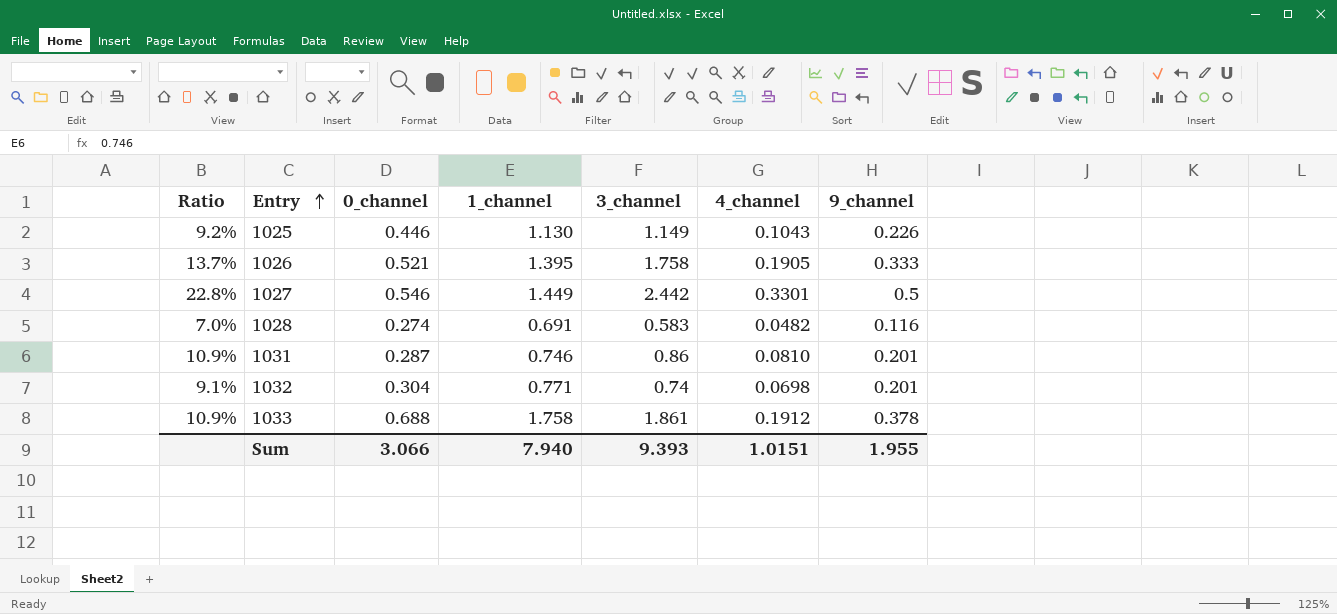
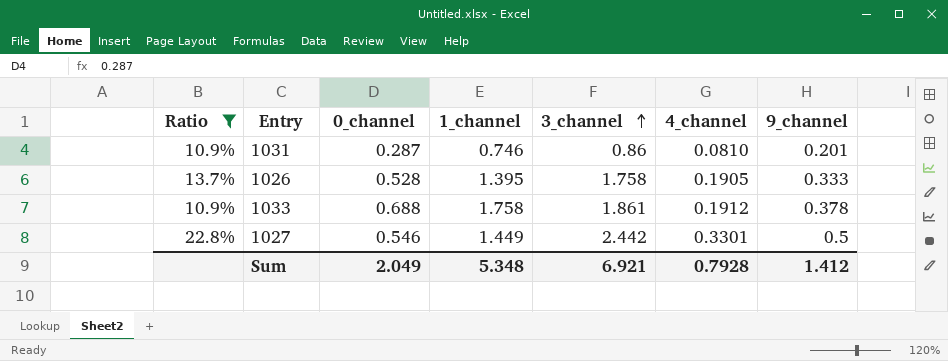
filter: none -> Ratio >= 10.9%
row order: Entry ascending -> 3_channel ascending
1026 | 0_channel: 0.521 -> 0.528
Sum | 0_channel: 3.066 -> 2.049
Sum | 1_channel: 7.940 -> 5.348
Sum | 3_channel: 9.393 -> 6.921
Sum | 4_channel: 1.0151 -> 0.7928
Sum | 9_channel: 1.955 -> 1.412

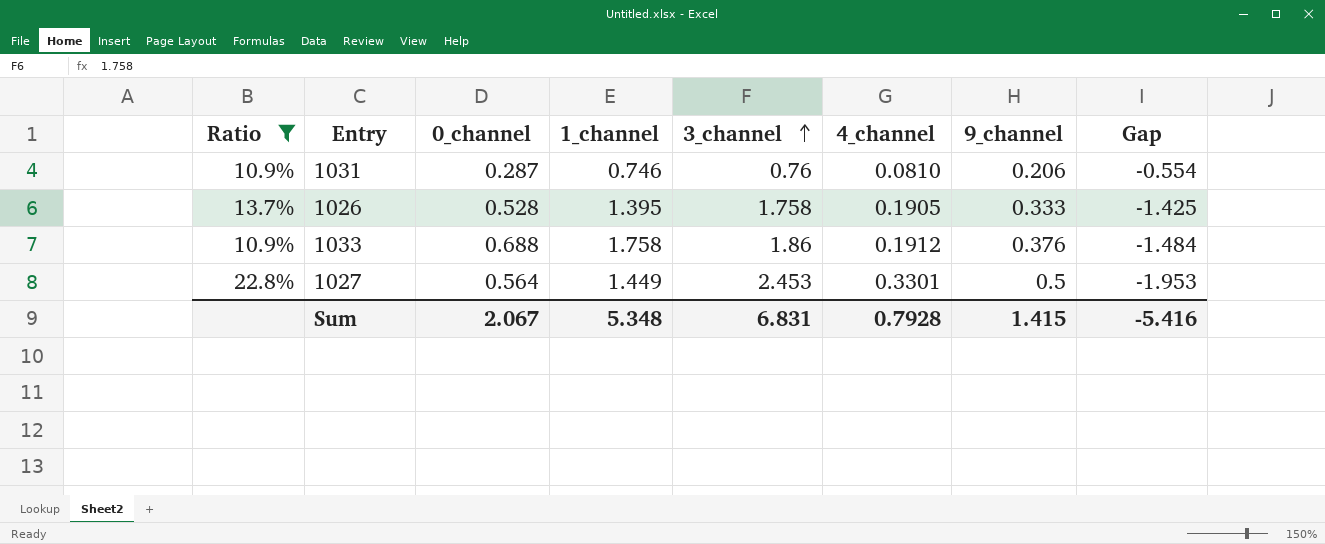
column Gap | formula: none -> [9_channel] - [3_channel]
1031 | 3_channel: 0.86 -> 0.76
1031 | 9_channel: 0.201 -> 0.206
1033 | 3_channel: 1.861 -> 1.86
1033 | 9_channel: 0.378 -> 0.376
1027 | 0_channel: 0.546 -> 0.564
1027 | 3_channel: 2.442 -> 2.453
Sum | 0_channel: 2.049 -> 2.067
Sum | 3_channel: 6.921 -> 6.831
Sum | 9_channel: 1.412 -> 1.415

